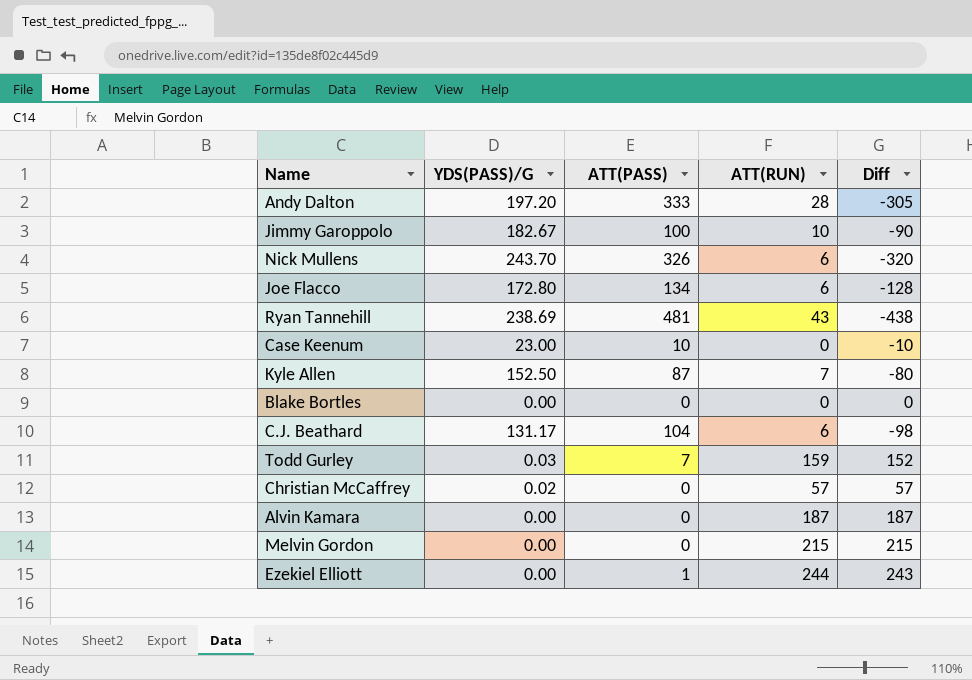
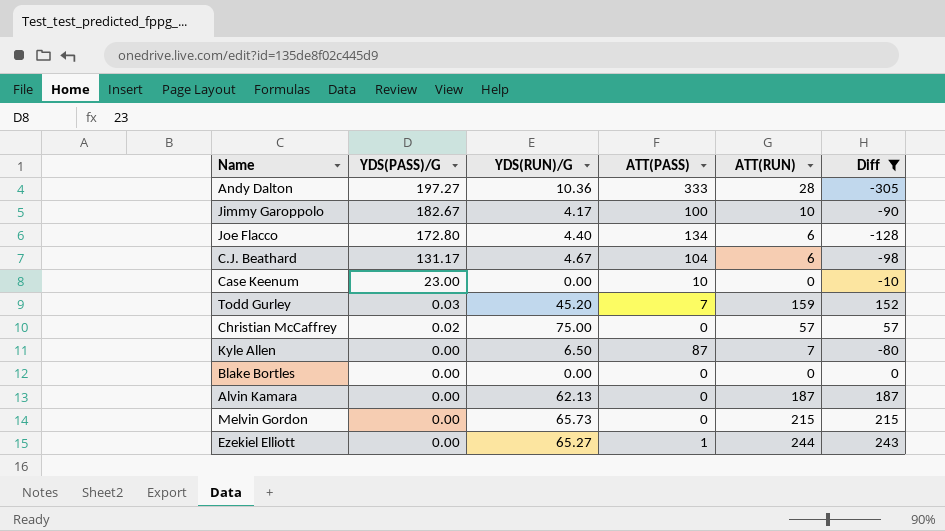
filter: none -> Diff >= -305
row order: none -> YDS(PASS)/G descending
column YDS(RUN)/G | position: none -> 3
Andy Dalton | YDS(PASS)/G: 197.20 -> 197.27
Kyle Allen | YDS(PASS)/G: 152.50 -> 0.00

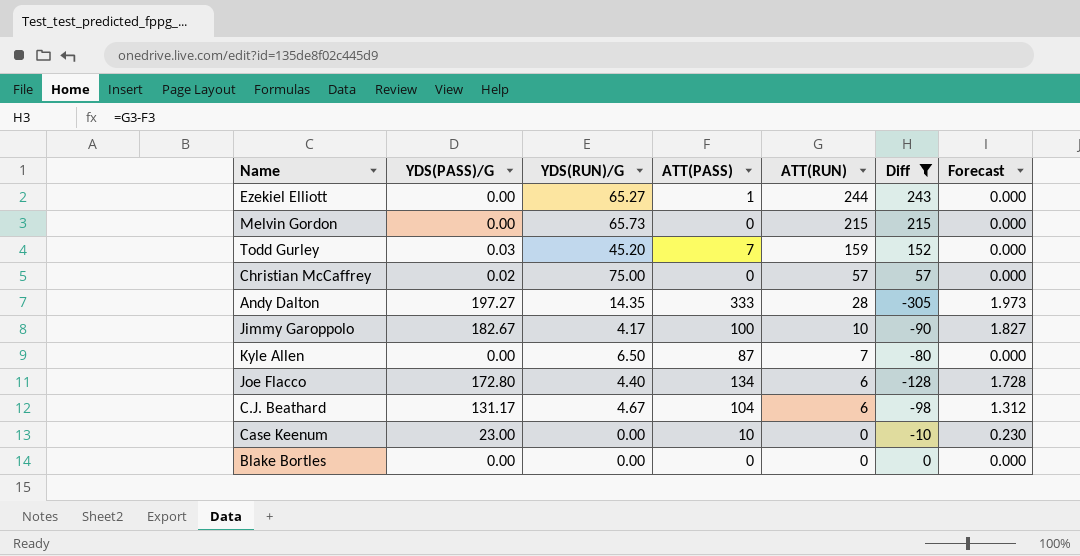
row order: YDS(PASS)/G descending -> ATT(RUN) descending
column Forecast | formula: none -> [YDS(PASS)/G] * 0.01
row Alvin Kamara: 0.00 | 62.13 | 0 | 187 | 187 -> none
Andy Dalton | YDS(RUN)/G: 10.36 -> 14.35

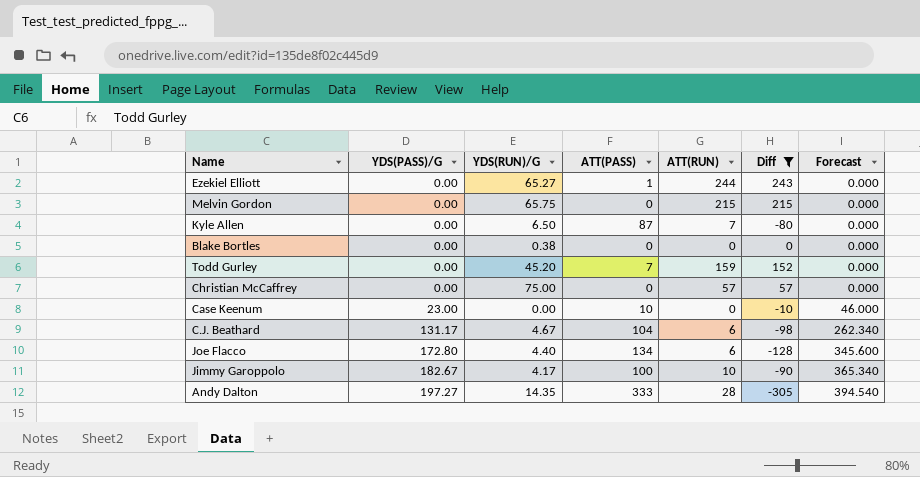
row order: ATT(RUN) descending -> YDS(PASS)/G ascending
column Forecast | formula: [YDS(PASS)/G] * 0.01 -> [YDS(PASS)/G] * 2
Melvin Gordon | YDS(RUN)/G: 65.73 -> 65.75
Blake Bortles | YDS(RUN)/G: 0.00 -> 0.38
Todd Gurley | YDS(PASS)/G: 0.03 -> 0.00
Christian McCaffrey | YDS(PASS)/G: 0.02 -> 0.00

